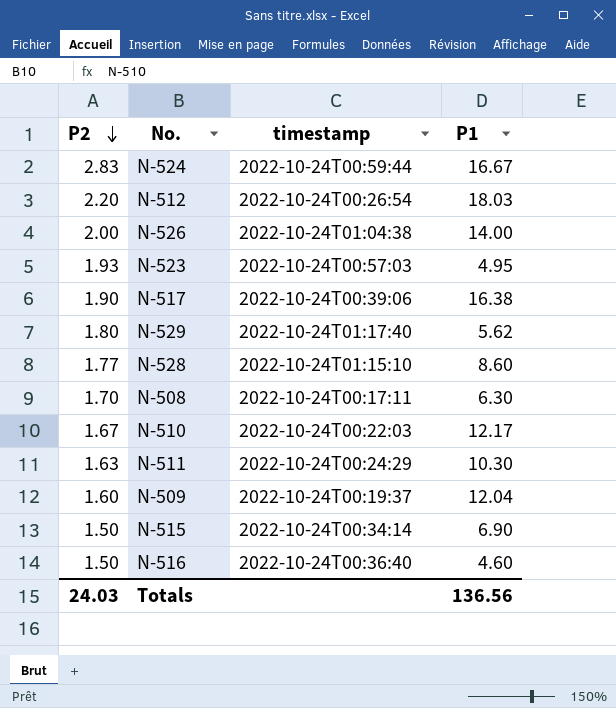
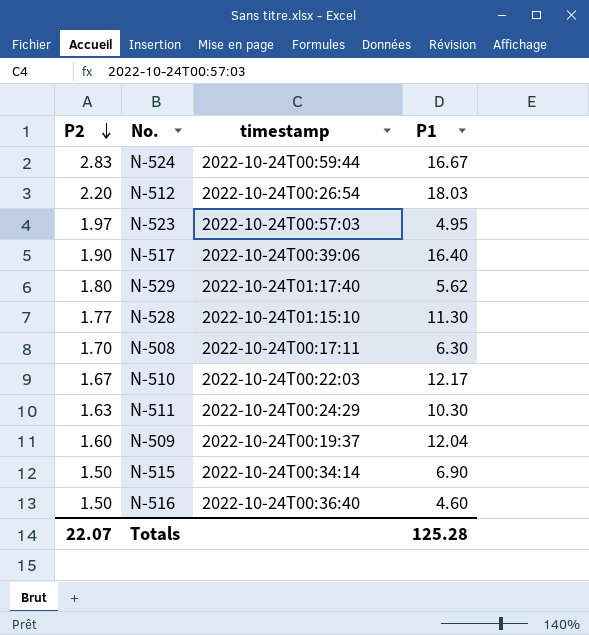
row N-526: 2.00 | 2022-10-24T01:04:38 | 14.00 -> none
N-523 | P2: 1.93 -> 1.97
N-517 | P1: 16.38 -> 16.40
N-528 | P1: 8.60 -> 11.30
Totals | P2: 24.03 -> 22.07
Totals | P1: 136.56 -> 125.28

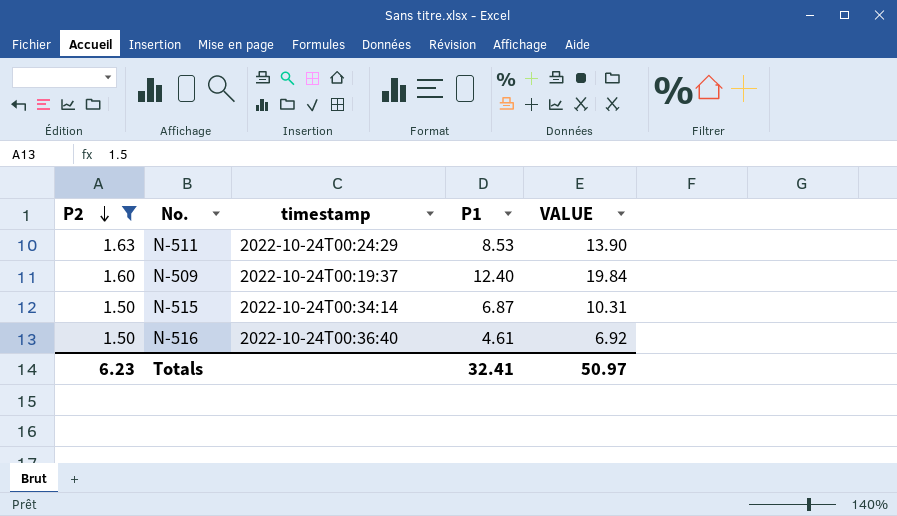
filter: none -> P2 <= 1.63
column VALUE | formula: none -> [P2] * [P1]
N-511 | P1: 10.30 -> 8.53
N-509 | P1: 12.04 -> 12.40
N-515 | P1: 6.90 -> 6.87
N-516 | P1: 4.60 -> 4.61
Totals | P2: 22.07 -> 6.23
Totals | P1: 125.28 -> 32.41

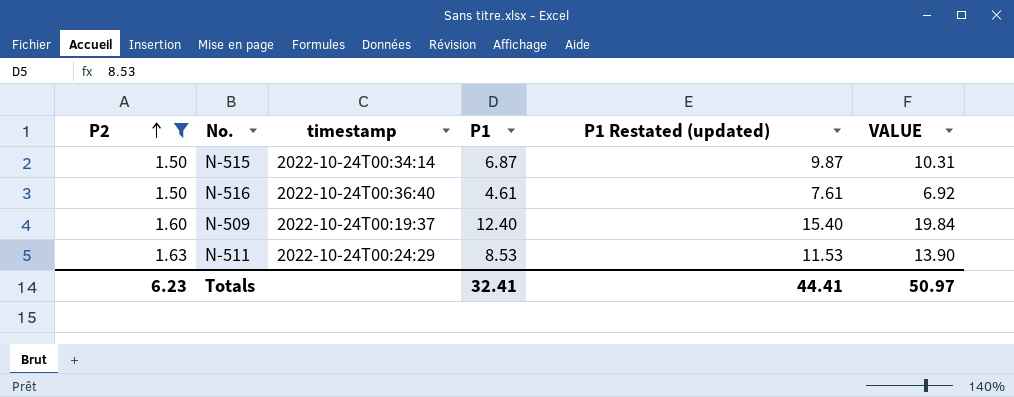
row order: P2 descending -> P2 ascending
column P1 Restated (updated) | formula: none -> [P1] + 3

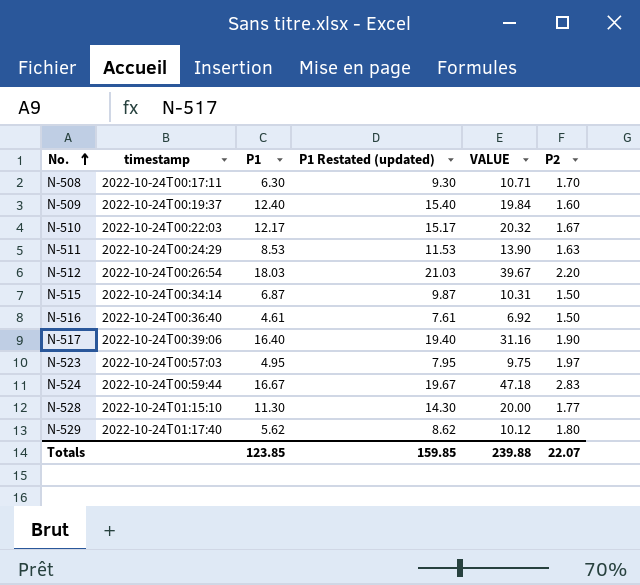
filter: P2 <= 1.63 -> none
row order: P2 ascending -> No. ascending
column P2 | position: 1 -> 6
Totals | P1: 32.41 -> 123.85
Totals | P1 Restated (updated): 44.41 -> 159.85
Totals | VALUE: 50.97 -> 239.88
Totals | P2: 6.23 -> 22.07

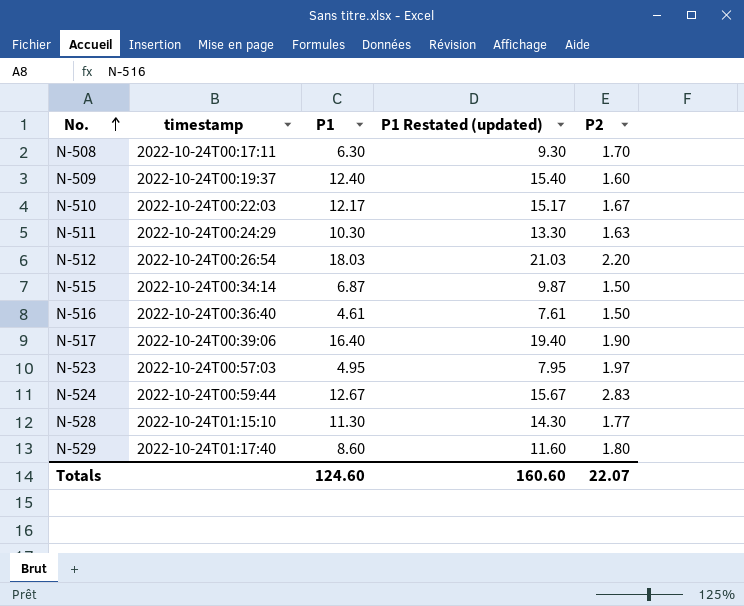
column VALUE | formula: [P1] * [P2] -> none
N-511 | P1: 8.53 -> 10.30
N-511 | P1 Restated (updated): 11.53 -> 13.30
N-524 | P1: 16.67 -> 12.67
N-524 | P1 Restated (updated): 19.67 -> 15.67
N-529 | P1: 5.62 -> 8.60
N-529 | P1 Restated (updated): 8.62 -> 11.60
Totals | P1: 123.85 -> 124.60
Totals | P1 Restated (updated): 159.85 -> 160.60

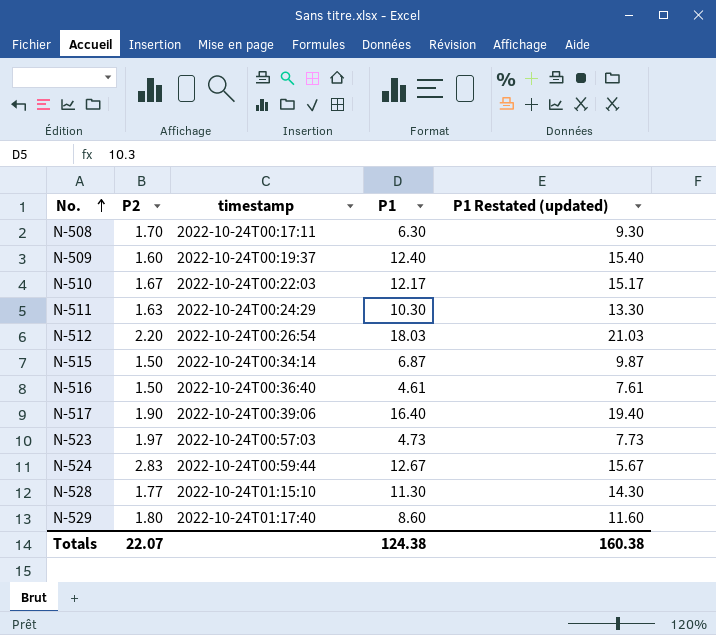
column P2 | position: 5 -> 2
N-523 | P1: 4.95 -> 4.73
N-523 | P1 Restated (updated): 7.95 -> 7.73
Totals | P1: 124.60 -> 124.38
Totals | P1 Restated (updated): 160.60 -> 160.38

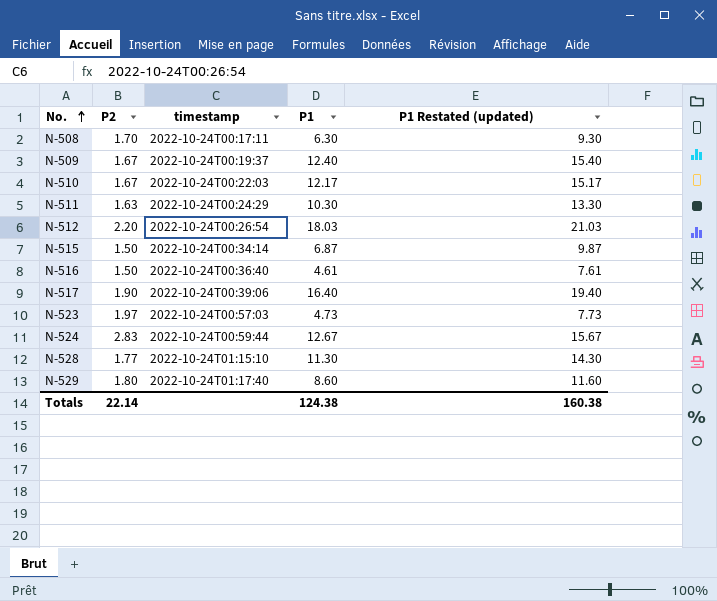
N-509 | P2: 1.60 -> 1.67
Totals | P2: 22.07 -> 22.14

